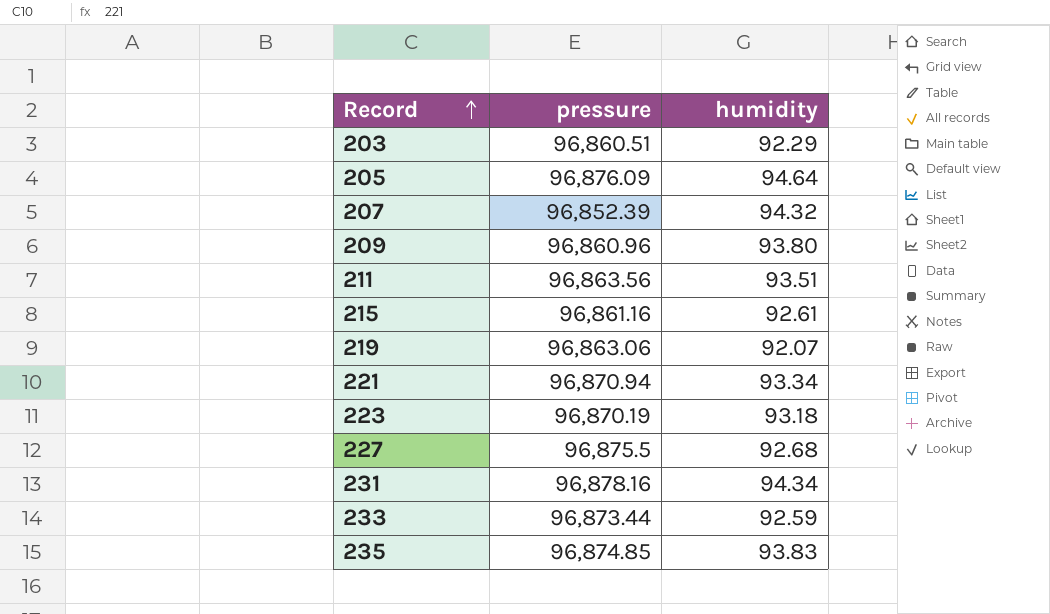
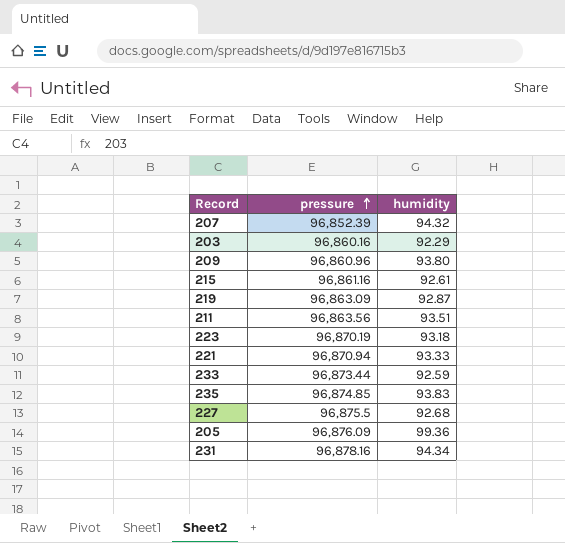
row order: Record ascending -> pressure ascending
203 | pressure: 96,860.51 -> 96,860.16
219 | pressure: 96,863.06 -> 96,863.09
219 | humidity: 92.07 -> 92.87
221 | humidity: 93.34 -> 93.33
205 | humidity: 94.64 -> 99.36

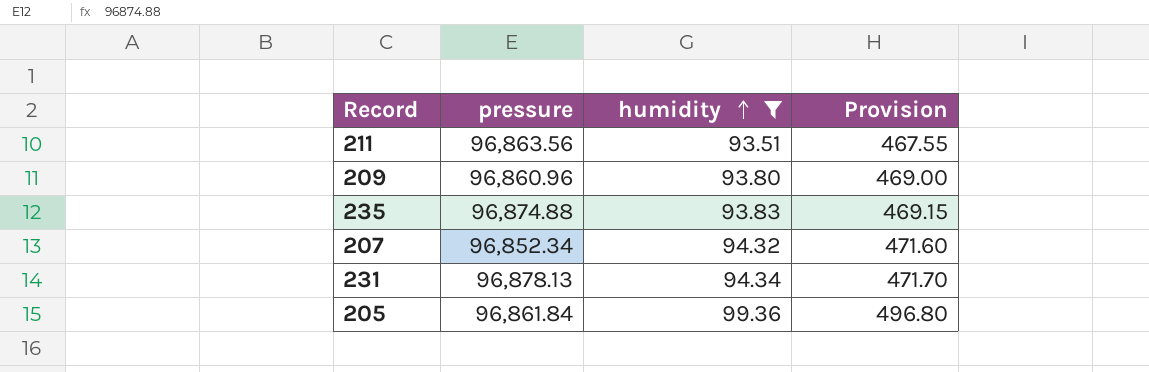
filter: none -> humidity >= 93.51
row order: pressure ascending -> humidity ascending
column Provision | formula: none -> [humidity] * 5
235 | pressure: 96,874.85 -> 96,874.88
207 | pressure: 96,852.39 -> 96,852.34
231 | pressure: 96,878.16 -> 96,878.13
205 | pressure: 96,876.09 -> 96,861.84

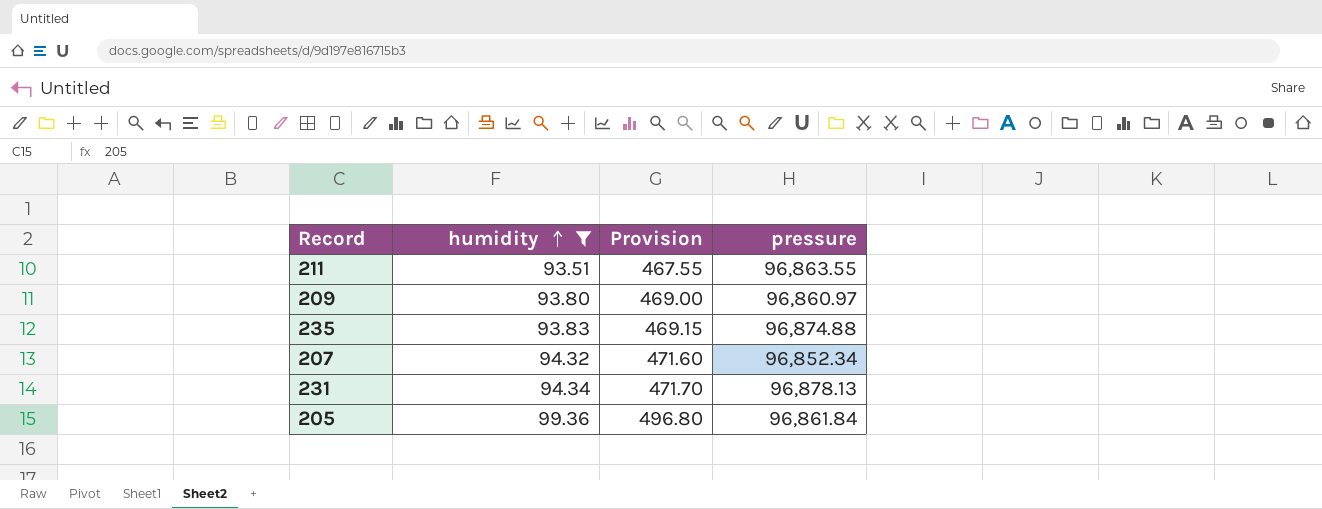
column pressure | position: 2 -> 4
211 | pressure: 96,863.56 -> 96,863.55
209 | pressure: 96,860.96 -> 96,860.97

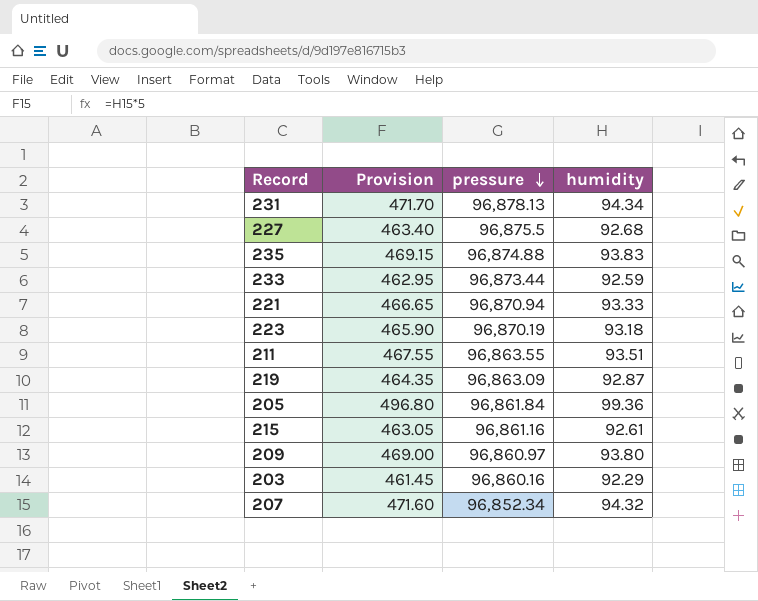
filter: humidity >= 93.51 -> none
row order: humidity ascending -> pressure descending
column humidity | position: 2 -> 4

